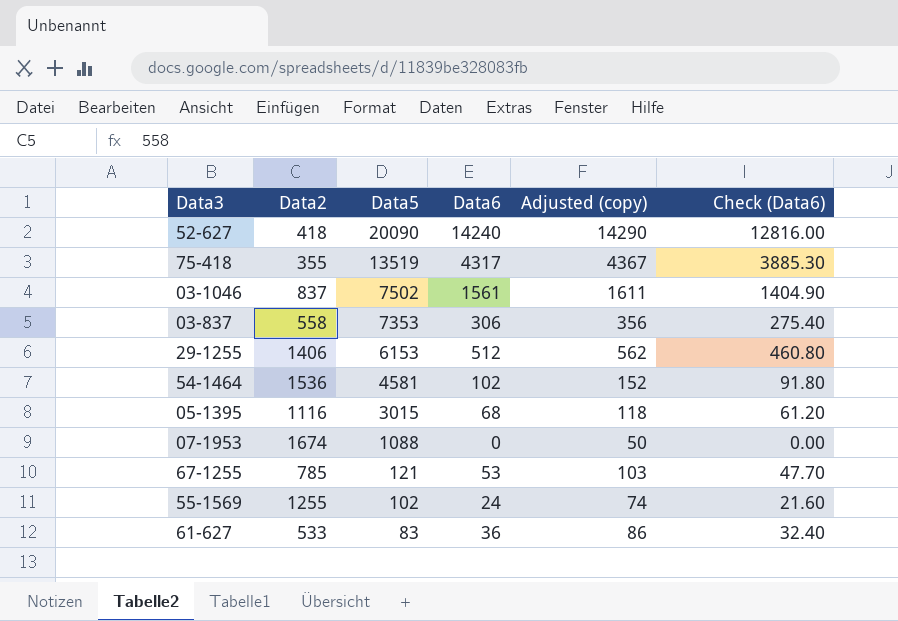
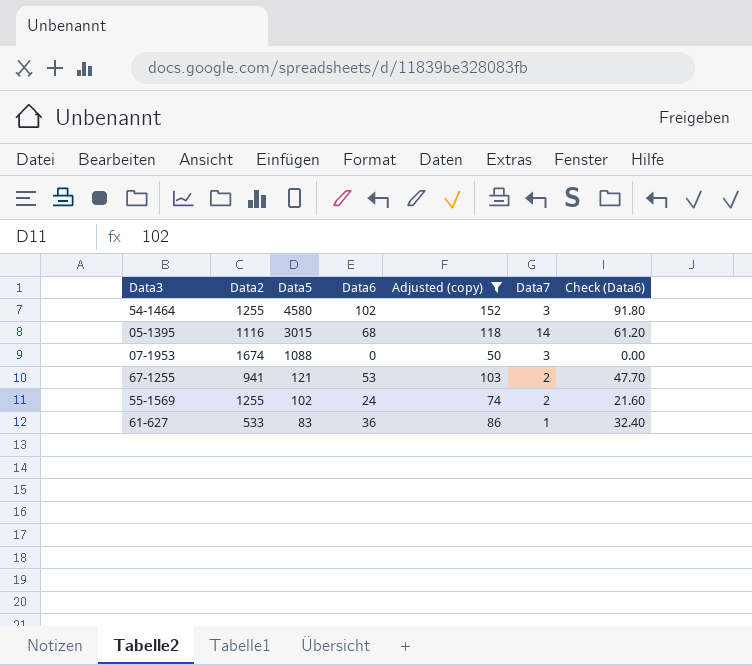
filter: none -> Adjusted (copy) <= 152
column Data7 | position: none -> 6
54-1464 | Data2: 1536 -> 1255
54-1464 | Data5: 4581 -> 4580
67-1255 | Data2: 785 -> 941

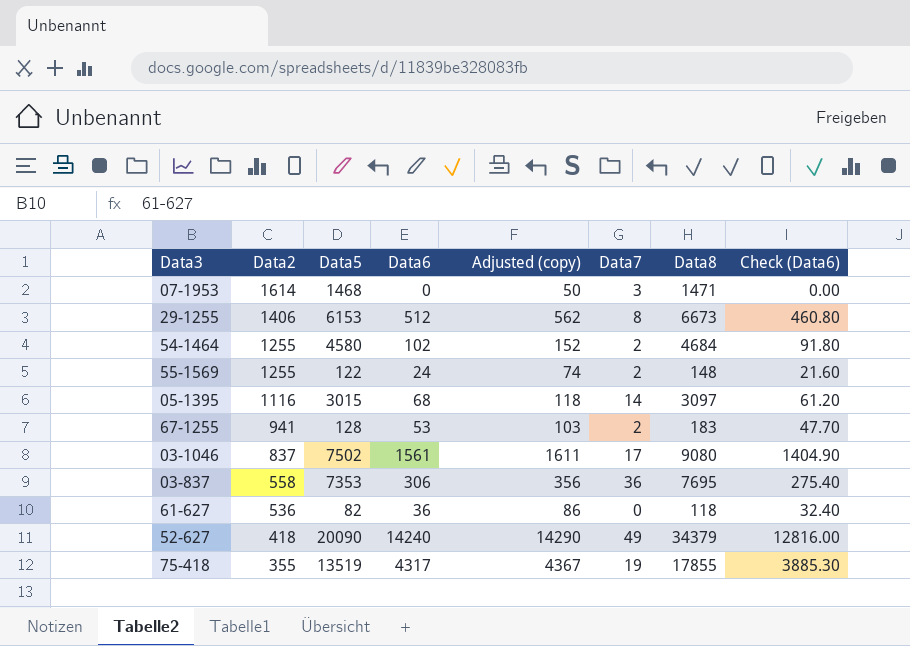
filter: Adjusted (copy) <= 152 -> none
row order: Data5 descending -> Data2 descending
column Data8 | formula: none -> [Data5] + [Data6] + [Data7]
07-1953 | Data2: 1674 -> 1614
07-1953 | Data5: 1088 -> 1468
54-1464 | Data7: 3 -> 2
55-1569 | Data5: 102 -> 122
67-1255 | Data5: 121 -> 128
61-627 | Data2: 533 -> 536
61-627 | Data5: 83 -> 82
61-627 | Data7: 1 -> 0

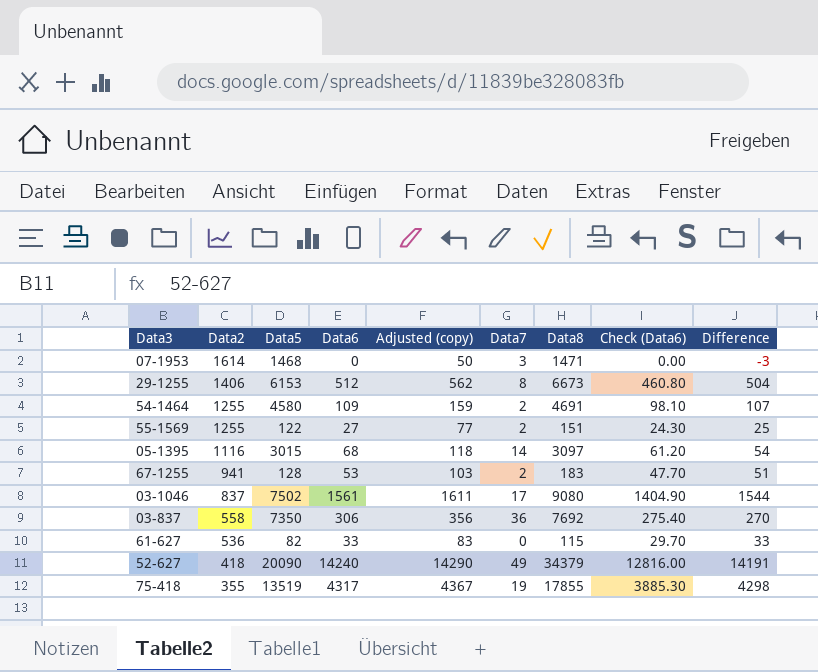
column Difference | formula: none -> [Data6] - [Data7]
54-1464 | Data6: 102 -> 109
54-1464 | Adjusted (copy): 152 -> 159
54-1464 | Data8: 4684 -> 4691
54-1464 | Check (Data6): 91.80 -> 98.10
55-1569 | Data6: 24 -> 27
55-1569 | Adjusted (copy): 74 -> 77
55-1569 | Data8: 148 -> 151
55-1569 | Check (Data6): 21.60 -> 24.30
03-837 | Data5: 7353 -> 7350
03-837 | Data8: 7695 -> 7692
61-627 | Data6: 36 -> 33
61-627 | Adjusted (copy): 86 -> 83
61-627 | Data8: 118 -> 115
61-627 | Check (Data6): 32.40 -> 29.70

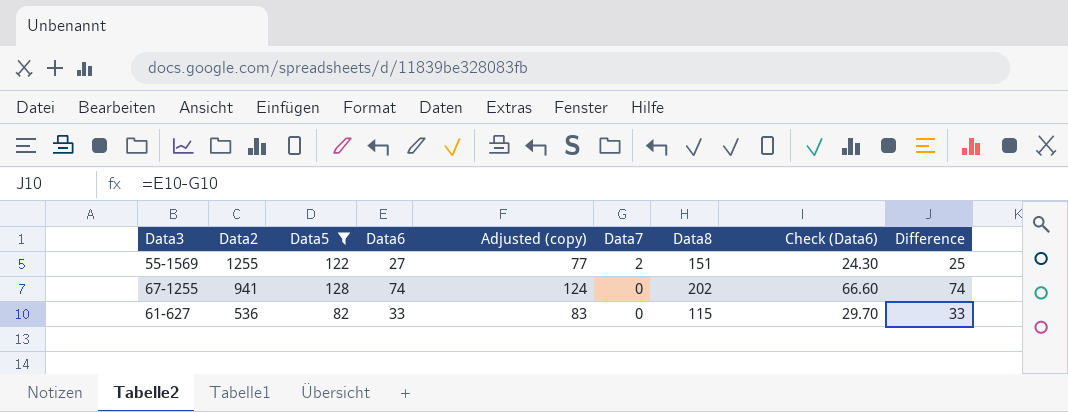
filter: none -> Data5 <= 128
67-1255 | Data6: 53 -> 74
67-1255 | Adjusted (copy): 103 -> 124
67-1255 | Data7: 2 -> 0
67-1255 | Data8: 183 -> 202
67-1255 | Check (Data6): 47.70 -> 66.60
67-1255 | Difference: 51 -> 74

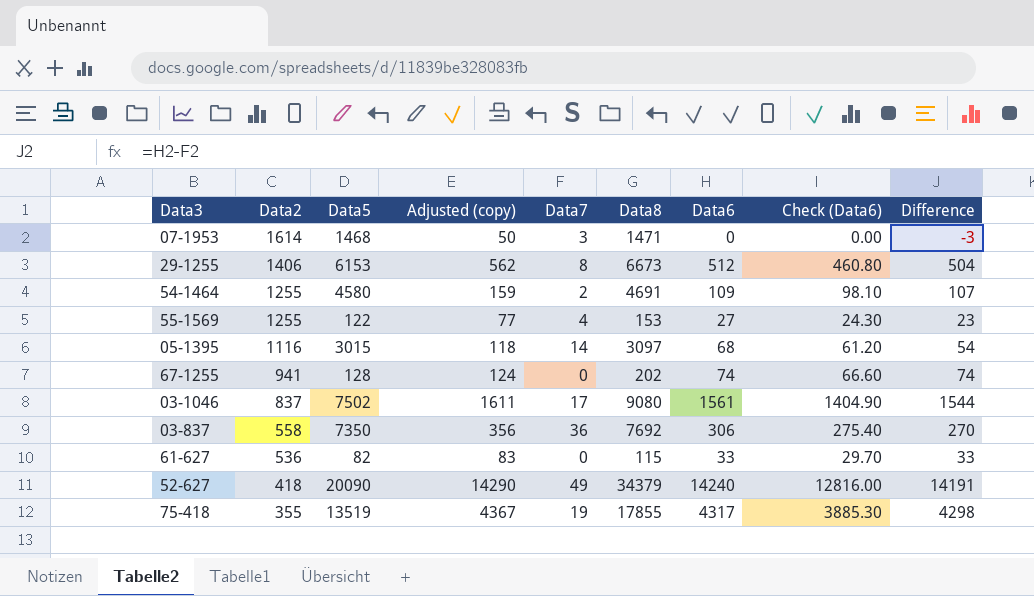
filter: Data5 <= 128 -> none
column Data6 | position: 4 -> 7
55-1569 | Data7: 2 -> 4
55-1569 | Data8: 151 -> 153
55-1569 | Difference: 25 -> 23

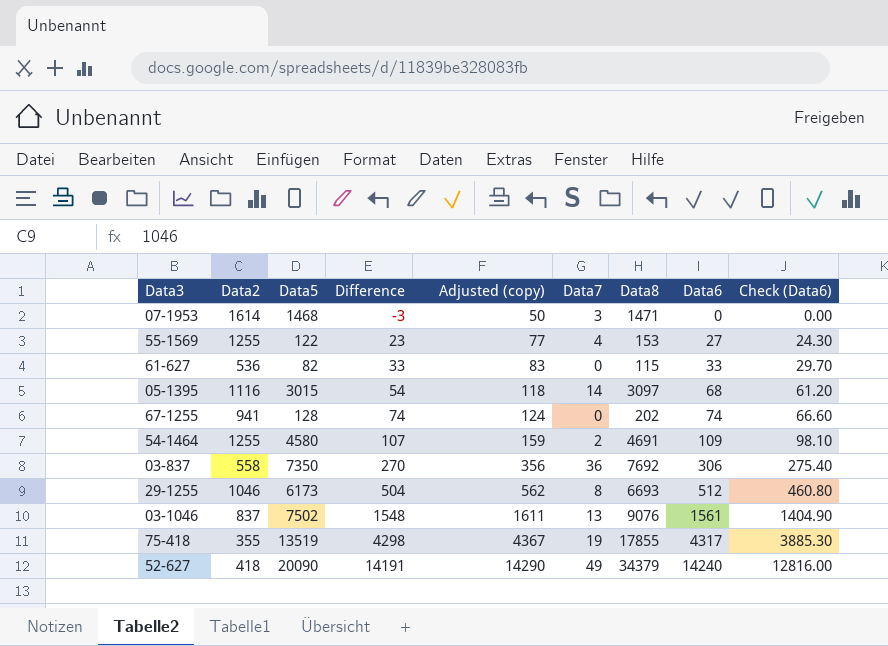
row order: Data2 descending -> Difference ascending
column Difference | position: 9 -> 4
29-1255 | Data2: 1406 -> 1046
29-1255 | Data5: 6153 -> 6173
29-1255 | Data8: 6673 -> 6693
03-1046 | Difference: 1544 -> 1548
03-1046 | Data7: 17 -> 13
03-1046 | Data8: 9080 -> 9076

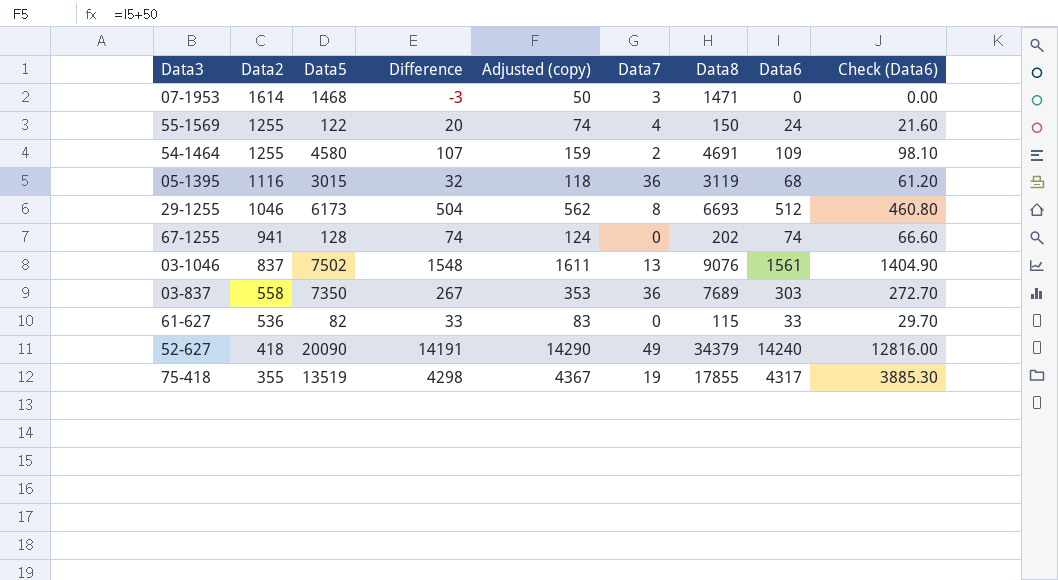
row order: Difference ascending -> Data2 descending
55-1569 | Difference: 23 -> 20
55-1569 | Adjusted (copy): 77 -> 74
55-1569 | Data8: 153 -> 150
55-1569 | Data6: 27 -> 24
55-1569 | Check (Data6): 24.30 -> 21.60
05-1395 | Difference: 54 -> 32
05-1395 | Data7: 14 -> 36
05-1395 | Data8: 3097 -> 3119
03-837 | Difference: 270 -> 267
03-837 | Adjusted (copy): 356 -> 353
03-837 | Data8: 7692 -> 7689
03-837 | Data6: 306 -> 303
03-837 | Check (Data6): 275.40 -> 272.70

